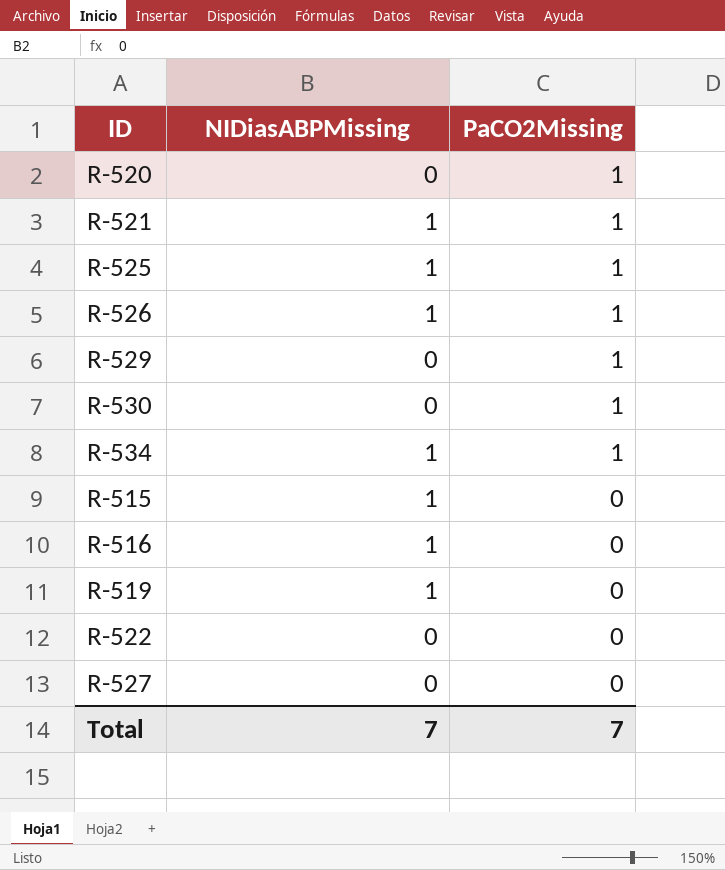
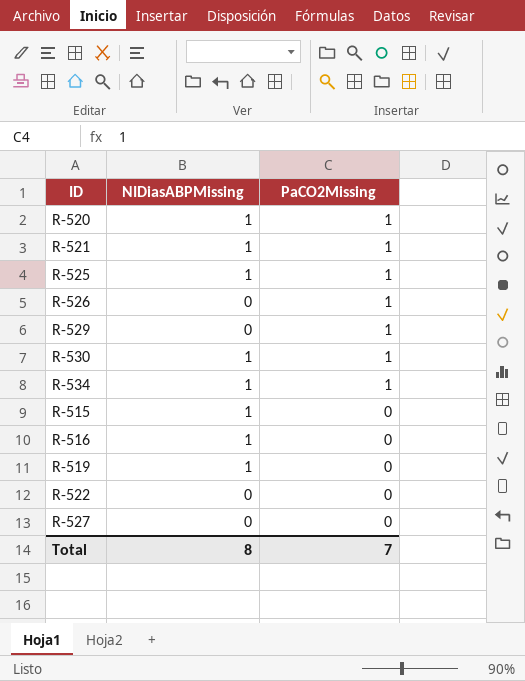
R-520 | NIDiasABPMissing: 0 -> 1
R-526 | NIDiasABPMissing: 1 -> 0
R-530 | NIDiasABPMissing: 0 -> 1
Total | NIDiasABPMissing: 7 -> 8

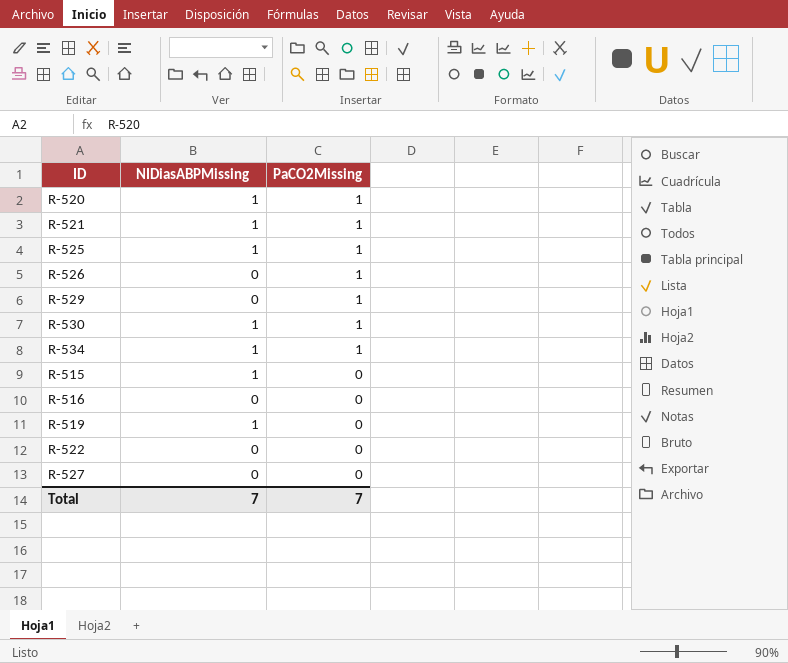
R-516 | NIDiasABPMissing: 1 -> 0
Total | NIDiasABPMissing: 8 -> 7

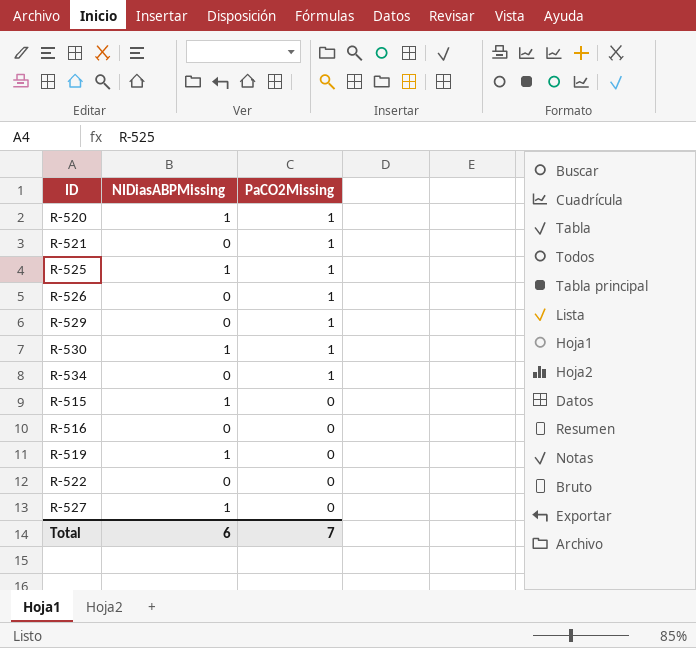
R-521 | NIDiasABPMissing: 1 -> 0
R-534 | NIDiasABPMissing: 1 -> 0
R-527 | NIDiasABPMissing: 0 -> 1
Total | NIDiasABPMissing: 7 -> 6

